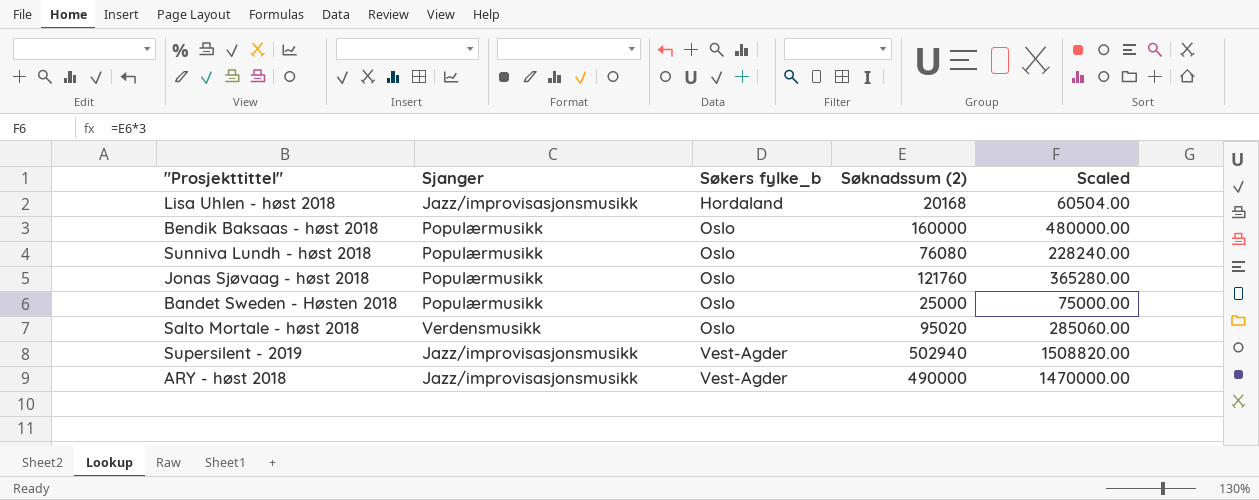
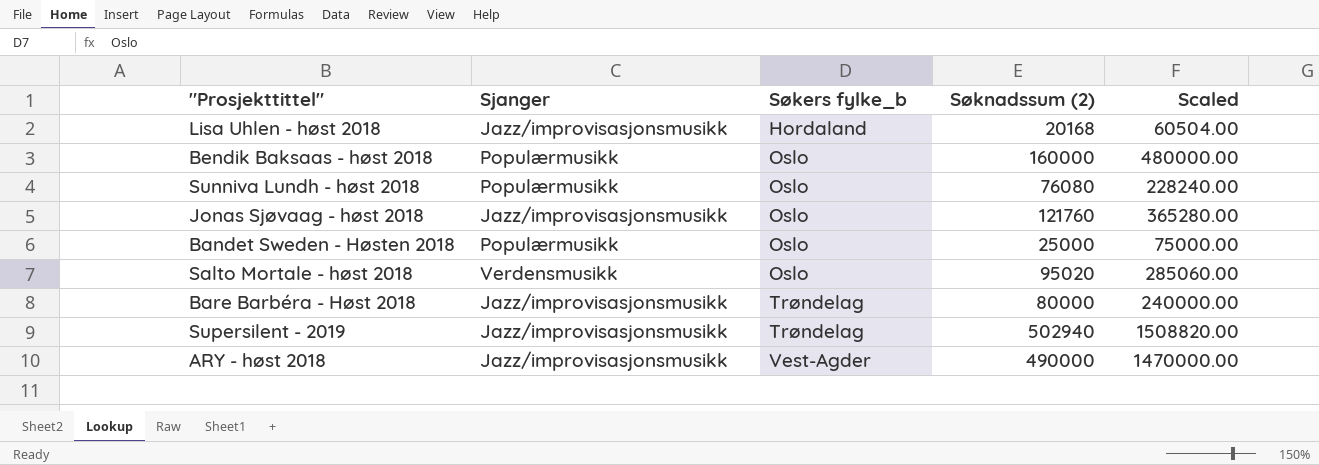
Jonas Sjøvaag - høst 2018 | Sjanger: Populærmusikk -> Jazz/improvisasjonsmusikk
row Bare Barbéra - Høst 2018: none -> Jazz/improvisasjonsmusikk | Trøndelag | 80000 | 240000.00
Supersilent - 2019 | Søkers fylke_b: Vest-Agder -> Trøndelag

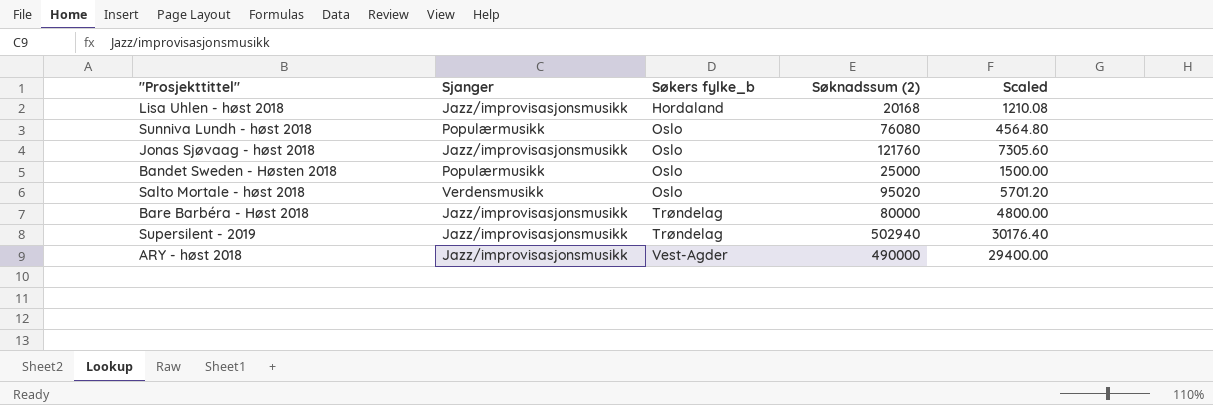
column Scaled | formula: [Søknadssum (2)] * 3 -> [Søknadssum (2)] * 0.06
row Bendik Baksaas - høst 2018: Populærmusikk | Oslo | 160000 | 480000.00 -> none

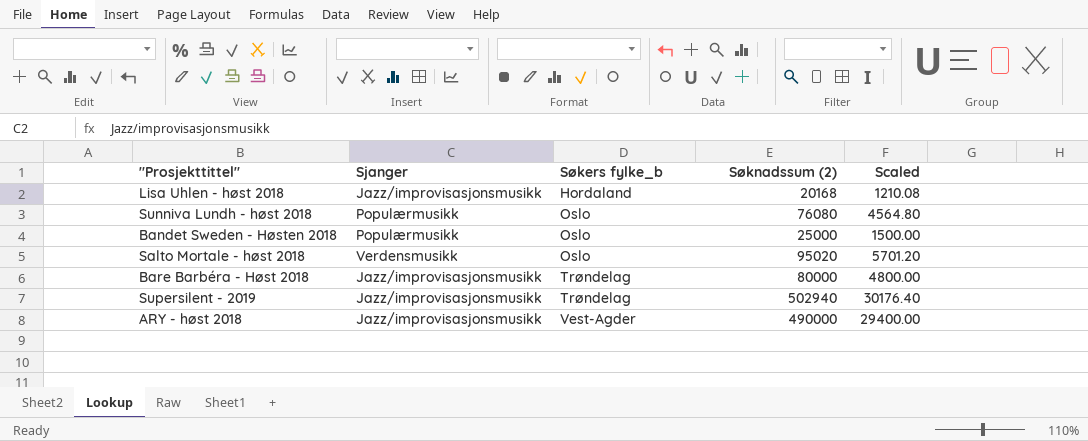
row Jonas Sjøvaag - høst 2018: Jazz/improvisasjonsmusikk | Oslo | 121760 | 7305.60 -> none

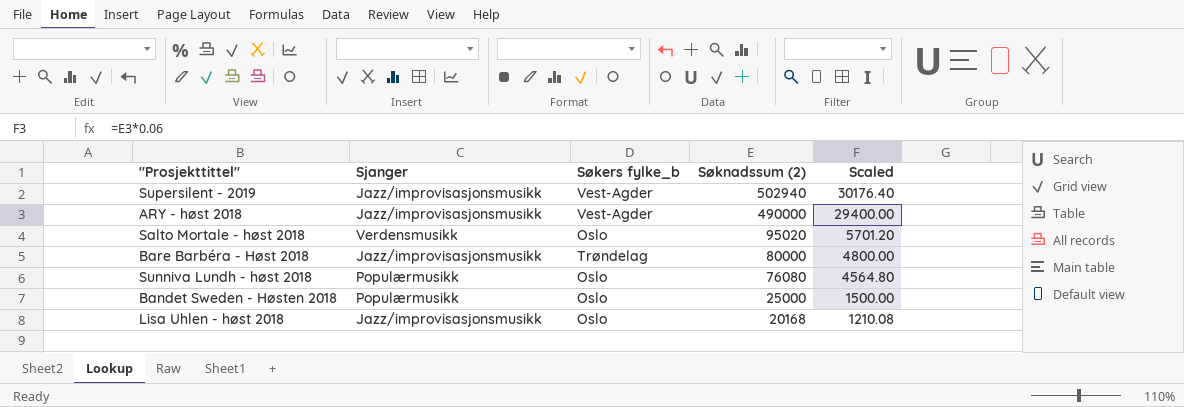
row order: Søkers fylke_b ascending -> Søknadssum (2) descending
Supersilent - 2019 | Søkers fylke_b: Trøndelag -> Vest-Agder
Lisa Uhlen - høst 2018 | Søkers fylke_b: Hordaland -> Oslo

